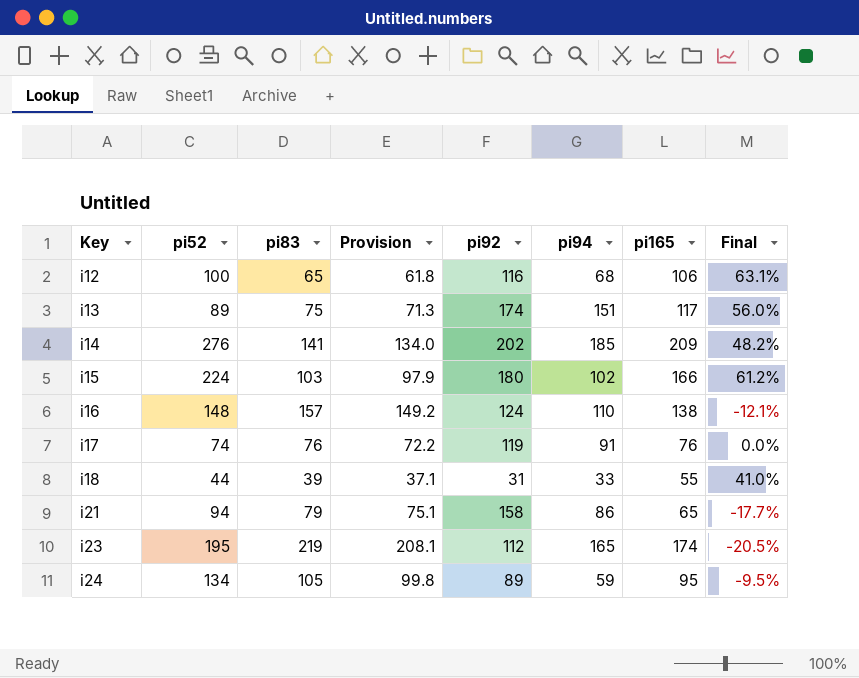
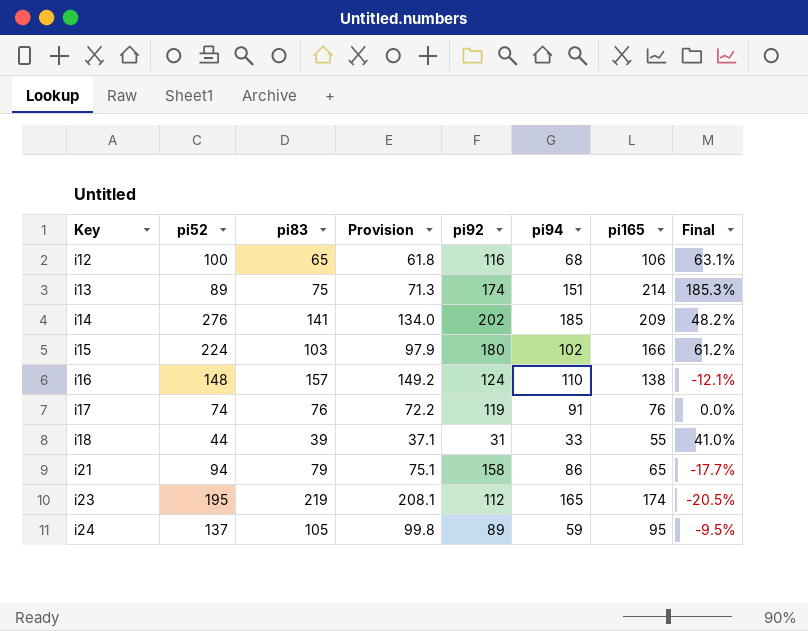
i13 | pi165: 117 -> 214
i13 | Final: 56.0% -> 185.3%
i24 | pi52: 134 -> 137

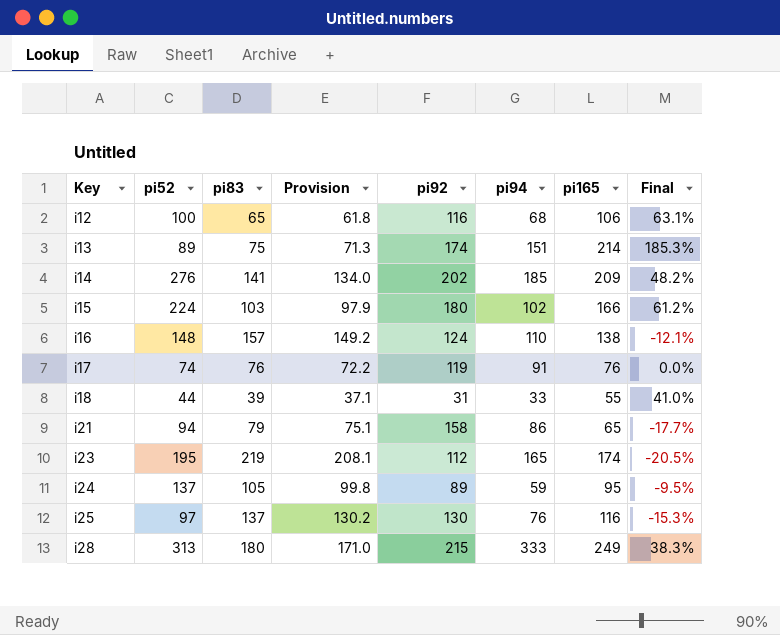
row i25: none -> 97 | 137 | 130.2 | 130 | 76 | 116 | -15.3%
row i28: none -> 313 | 180 | 171.0 | 215 | 333 | 249 | 38.3%

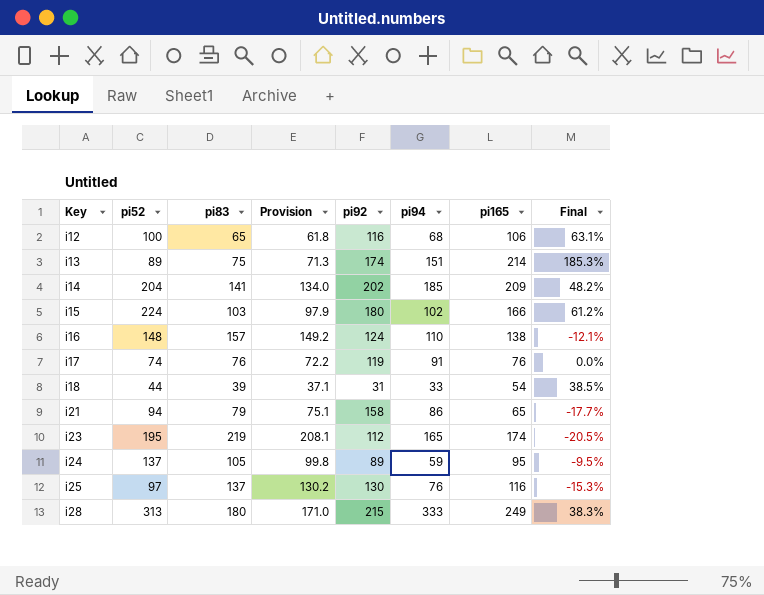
i14 | pi52: 276 -> 204
i18 | pi165: 55 -> 54
i18 | Final: 41.0% -> 38.5%

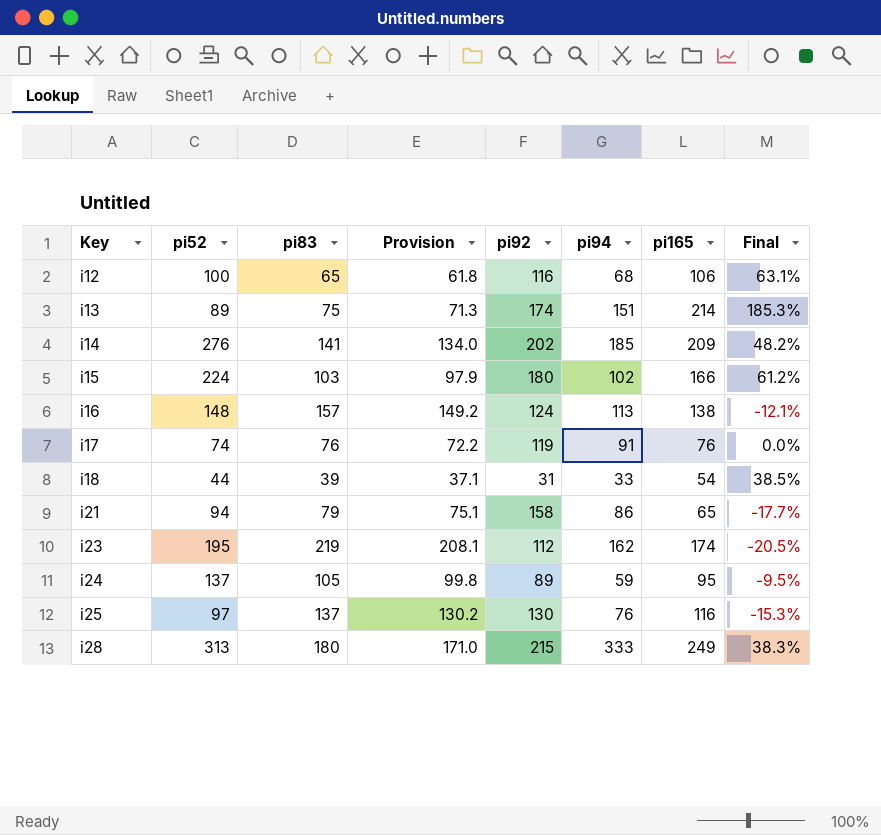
i14 | pi52: 204 -> 276
i16 | pi94: 110 -> 113
i23 | pi94: 165 -> 162

